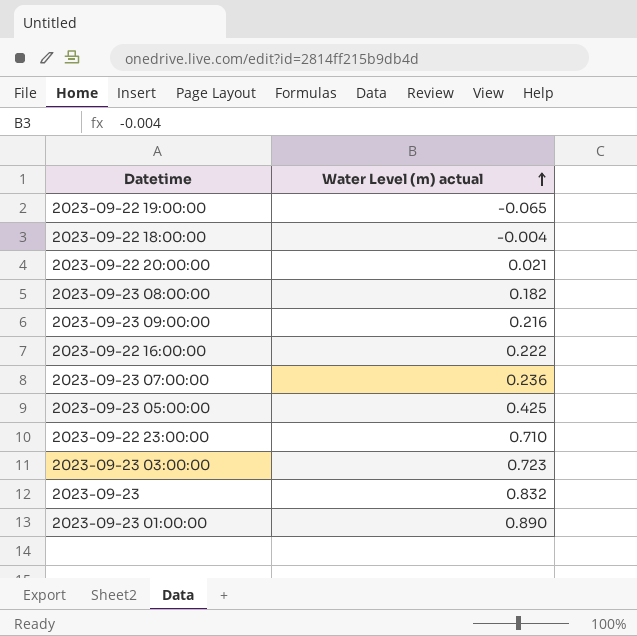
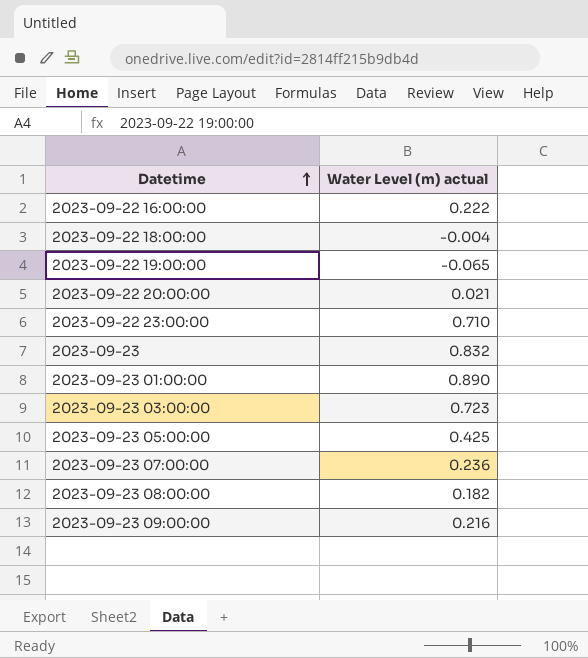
row order: Water Level (m) actual ascending -> Datetime ascending

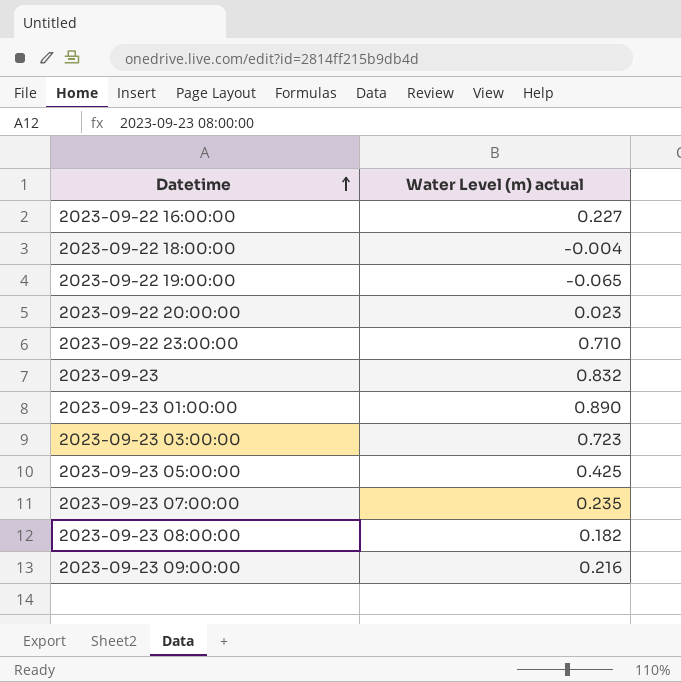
2023-09-22 16:00:00 | Water Level (m) actual: 0.222 -> 0.227
2023-09-22 20:00:00 | Water Level (m) actual: 0.021 -> 0.023
2023-09-23 07:00:00 | Water Level (m) actual: 0.236 -> 0.235

